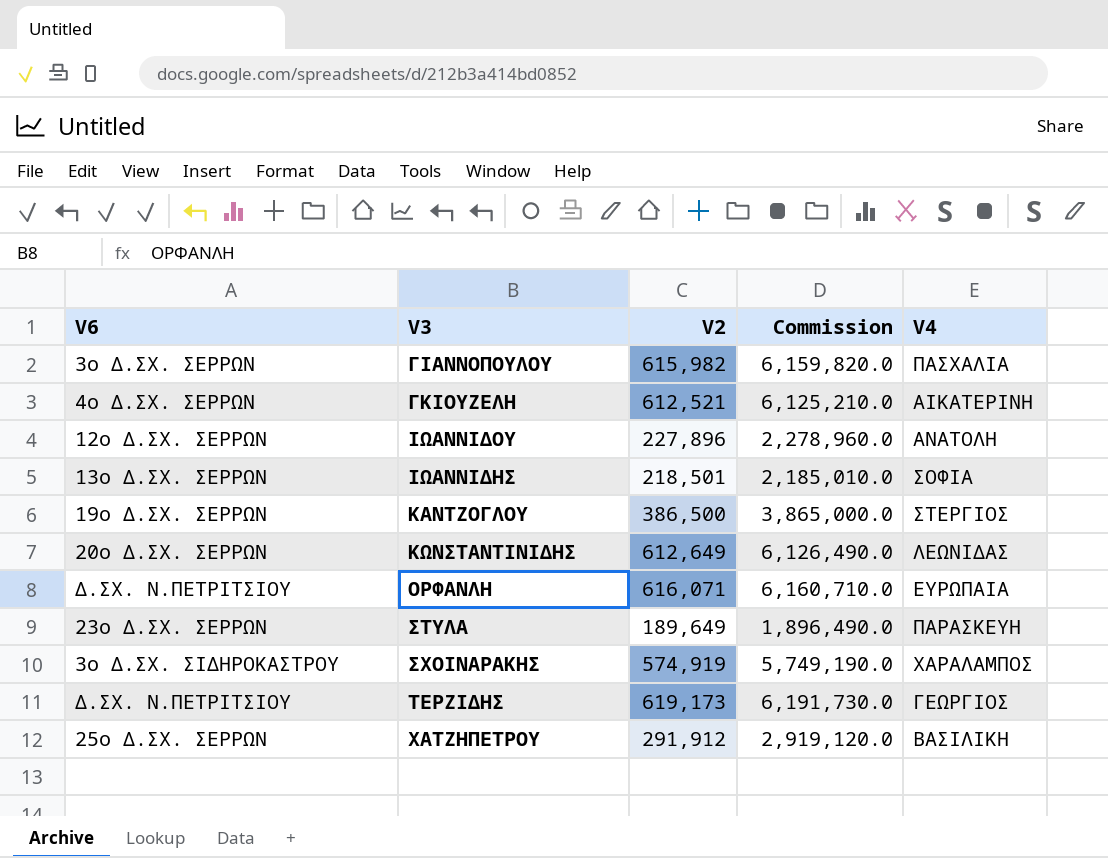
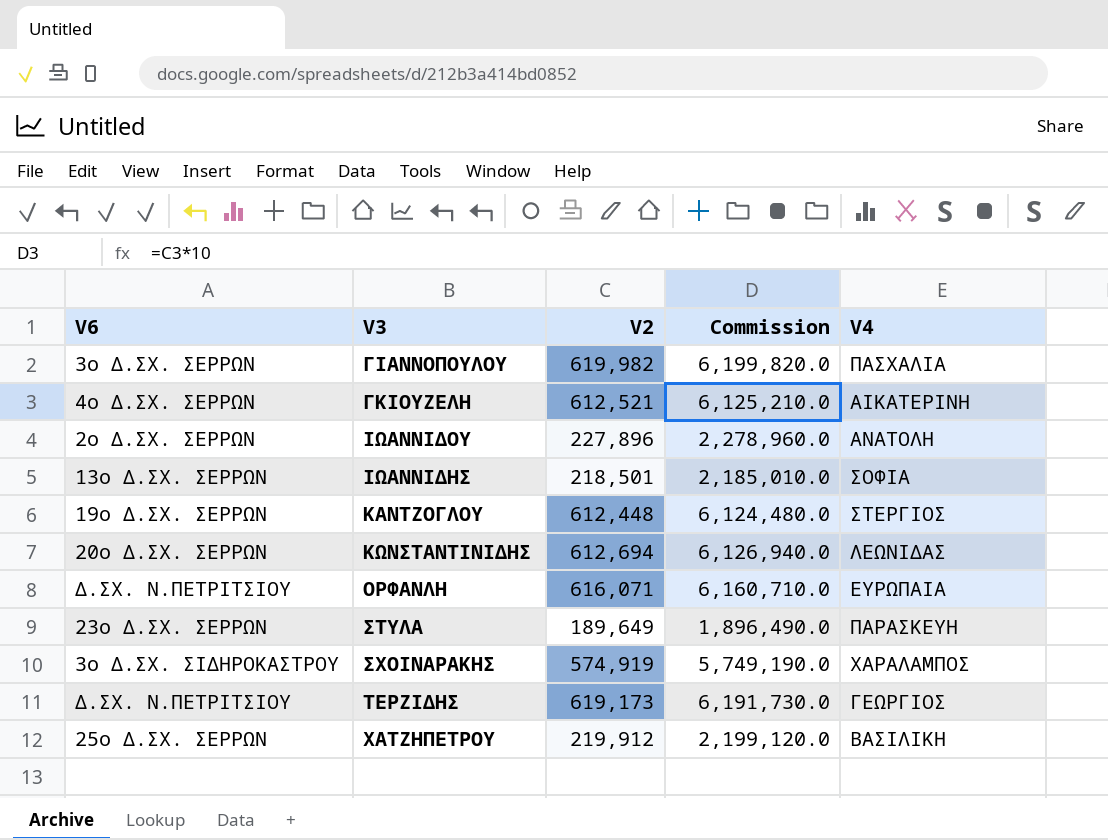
ΓΙΑΝΝΟΠΟΥΛΟΥ | V2: 615,982 -> 619,982
ΓΙΑΝΝΟΠΟΥΛΟΥ | Commission: 6,159,820.0 -> 6,199,820.0
ΙΩΑΝΝΙΔΟΥ | V6: 12ο Δ.ΣΧ. ΣΕΡΡΩΝ -> 2ο Δ.ΣΧ. ΣΕΡΡΩΝ
ΚΑΝΤΖΟΓΛΟΥ | V2: 386,500 -> 612,448
ΚΑΝΤΖΟΓΛΟΥ | Commission: 3,865,000.0 -> 6,124,480.0
ΚΩΝΣΤΑΝΤΙΝΙΔΗΣ | V2: 612,649 -> 612,694
ΚΩΝΣΤΑΝΤΙΝΙΔΗΣ | Commission: 6,126,490.0 -> 6,126,940.0
ΧΑΤΖΗΠΕΤΡΟΥ | V2: 291,912 -> 219,912
ΧΑΤΖΗΠΕΤΡΟΥ | Commission: 2,919,120.0 -> 2,199,120.0

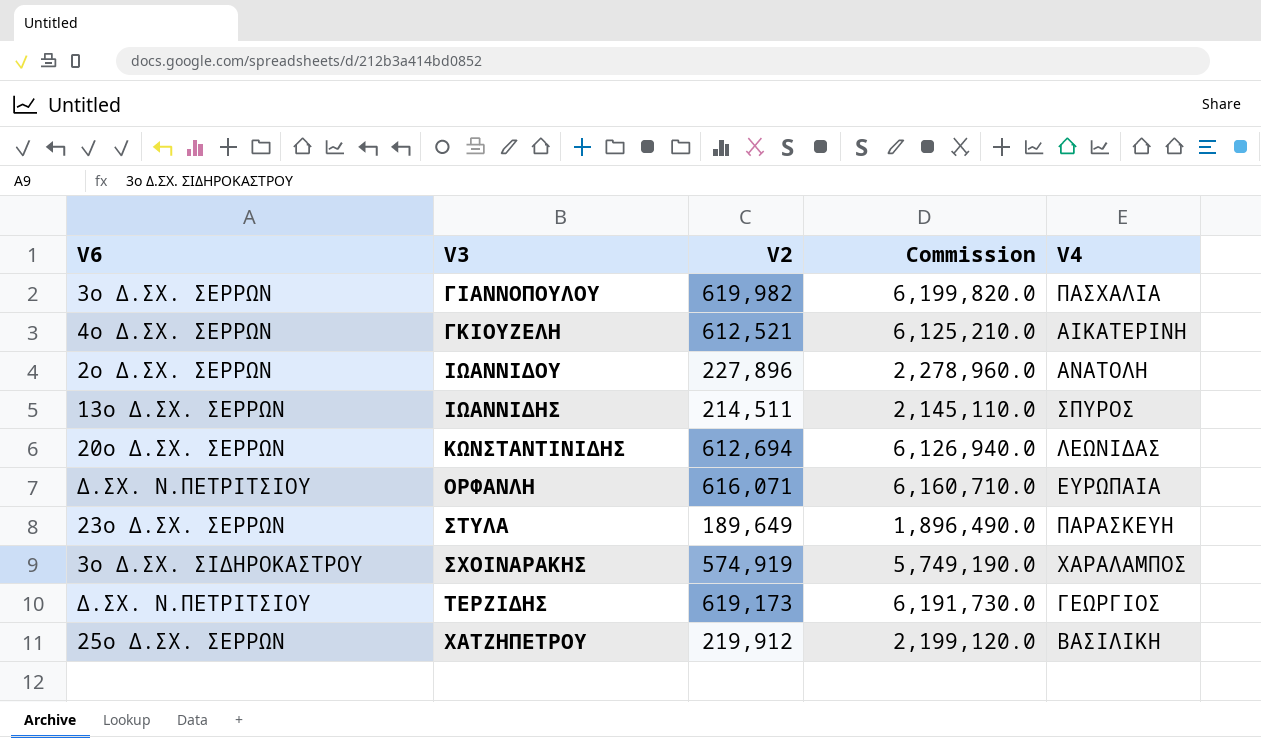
row ΚΑΝΤΖΟΓΛΟΥ: 19ο Δ.ΣΧ. ΣΕΡΡΩΝ | 612,448 | 6,124,480.0 | ΣΤΕΡΓΙΟΣ -> none
ΙΩΑΝΝΙΔΗΣ | V2: 218,501 -> 214,511
ΙΩΑΝΝΙΔΗΣ | Commission: 2,185,010.0 -> 2,145,110.0
ΙΩΑΝΝΙΔΗΣ | V4: ΣΟΦΙΑ -> ΣΠΥΡΟΣ

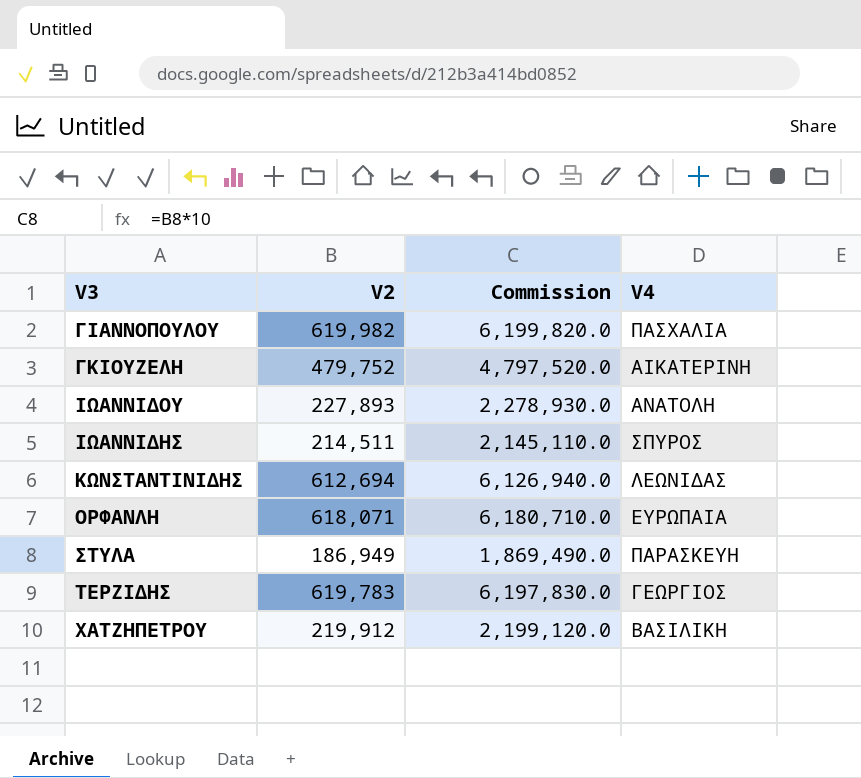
column V6 | position: 1 -> none
row ΣΧΟΙΝΑΡΑΚΗΣ: 3ο Δ.ΣΧ. ΣΙΔΗΡΟΚΑΣΤΡΟΥ | 574,919 | 5,749,190.0 | ΧΑΡΑΛΑΜΠΟΣ -> none
ΓΚΙΟΥΖΕΛΗ | V2: 612,521 -> 479,752
ΓΚΙΟΥΖΕΛΗ | Commission: 6,125,210.0 -> 4,797,520.0
ΙΩΑΝΝΙΔΟΥ | V2: 227,896 -> 227,893
ΙΩΑΝΝΙΔΟΥ | Commission: 2,278,960.0 -> 2,278,930.0
ΟΡΦΑΝΛΗ | V2: 616,071 -> 618,071
ΟΡΦΑΝΛΗ | Commission: 6,160,710.0 -> 6,180,710.0
ΣΤΥΛΑ | V2: 189,649 -> 186,949
ΣΤΥΛΑ | Commission: 1,896,490.0 -> 1,869,490.0
ΤΕΡΖΙΔΗΣ | V2: 619,173 -> 619,783
ΤΕΡΖΙΔΗΣ | Commission: 6,191,730.0 -> 6,197,830.0

